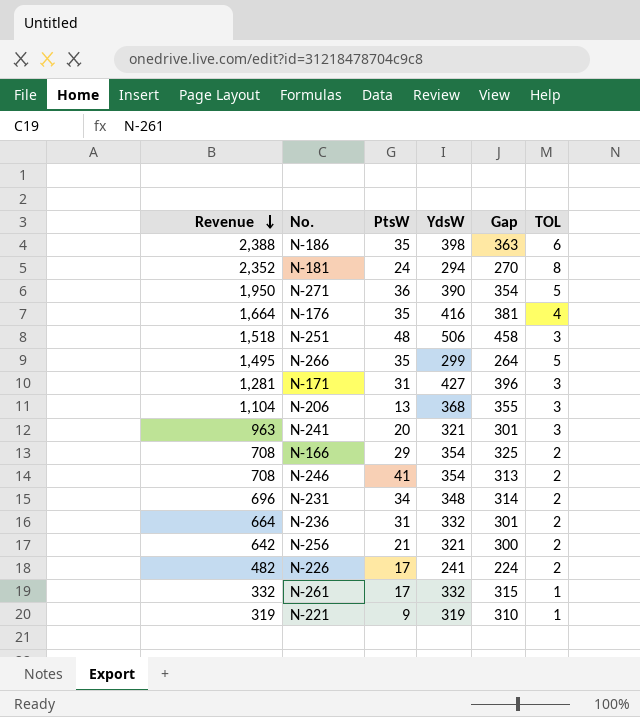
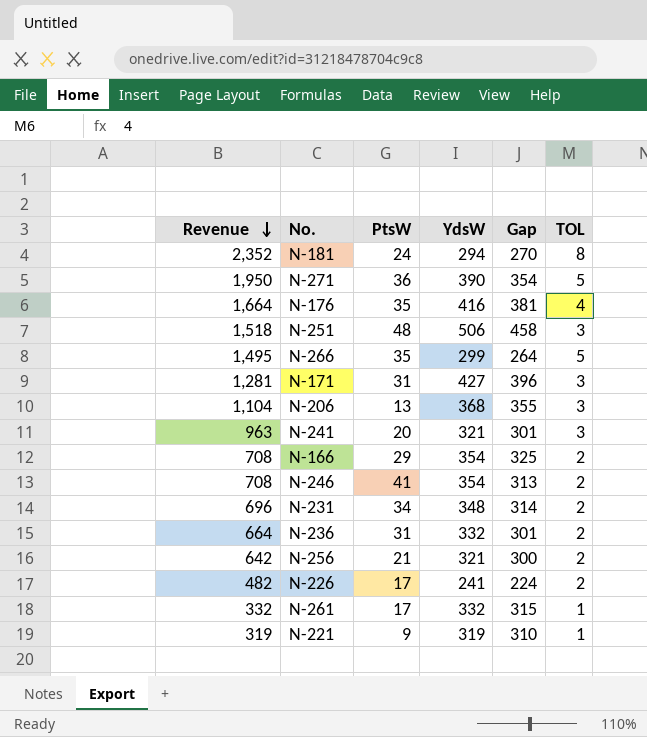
row N-186: 2,388 | 35 | 398 | 363 | 6 -> none

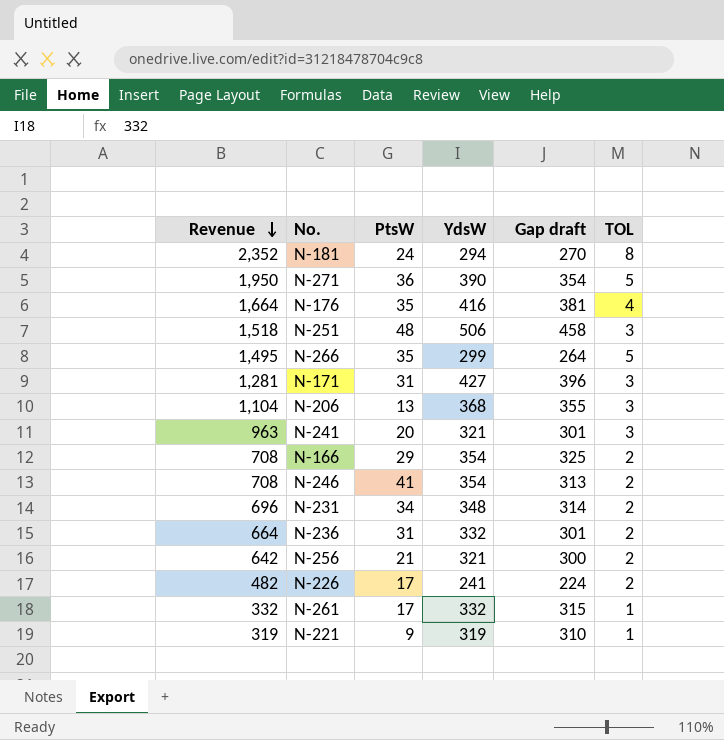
column name: Gap -> Gap draft

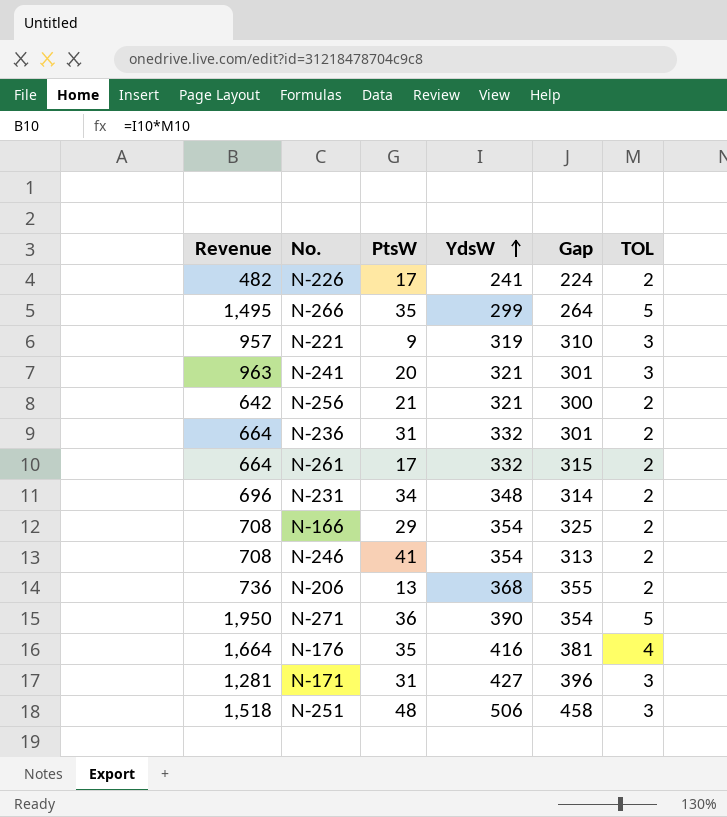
row order: Revenue descending -> YdsW ascending
column name: Gap draft -> Gap
row N-181: 2,352 | 24 | 294 | 270 | 8 -> none
N-221 | Revenue: 319 -> 957
N-221 | TOL: 1 -> 3
N-261 | Revenue: 332 -> 664
N-261 | TOL: 1 -> 2
N-206 | Revenue: 1,104 -> 736
N-206 | TOL: 3 -> 2

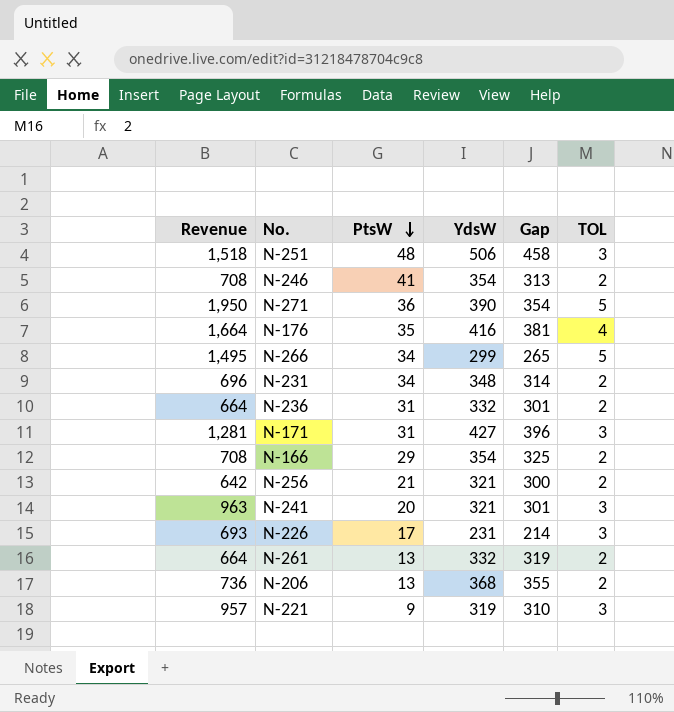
row order: YdsW ascending -> PtsW descending
N-266 | PtsW: 35 -> 34
N-266 | Gap: 264 -> 265
N-226 | Revenue: 482 -> 693
N-226 | YdsW: 241 -> 231
N-226 | Gap: 224 -> 214
N-226 | TOL: 2 -> 3
N-261 | PtsW: 17 -> 13
N-261 | Gap: 315 -> 319

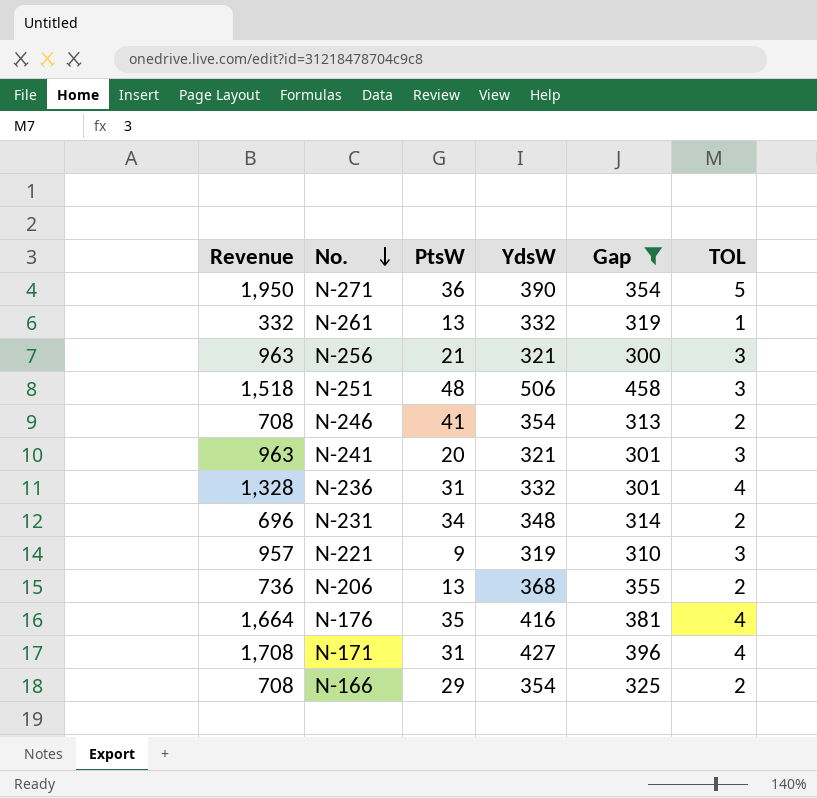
filter: none -> Gap >= 300
row order: PtsW descending -> No. descending
N-261 | Revenue: 664 -> 332
N-261 | TOL: 2 -> 1
N-256 | Revenue: 642 -> 963
N-256 | TOL: 2 -> 3
N-236 | Revenue: 664 -> 1,328
N-236 | TOL: 2 -> 4
N-171 | Revenue: 1,281 -> 1,708
N-171 | TOL: 3 -> 4

